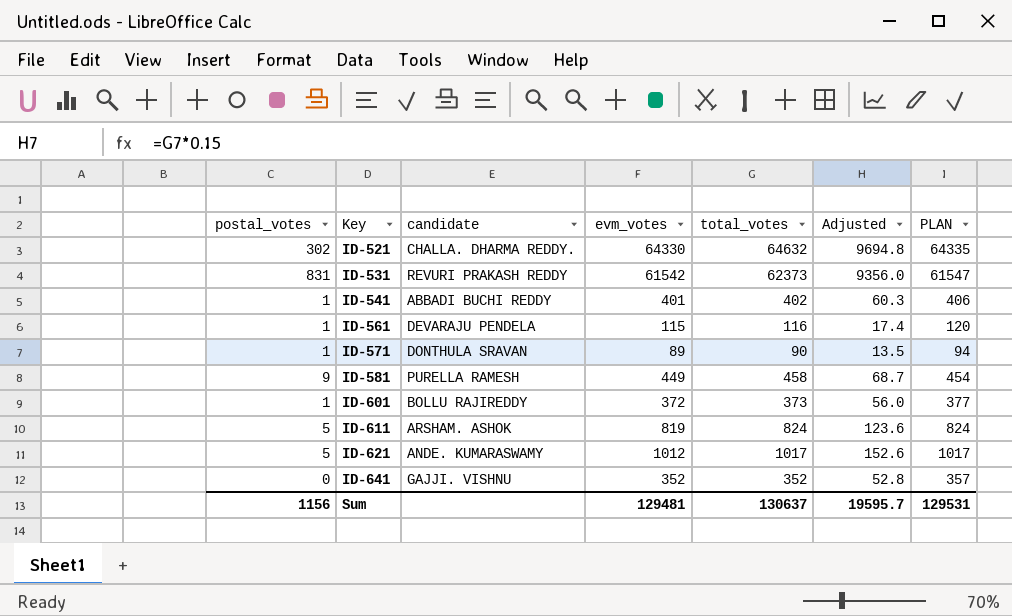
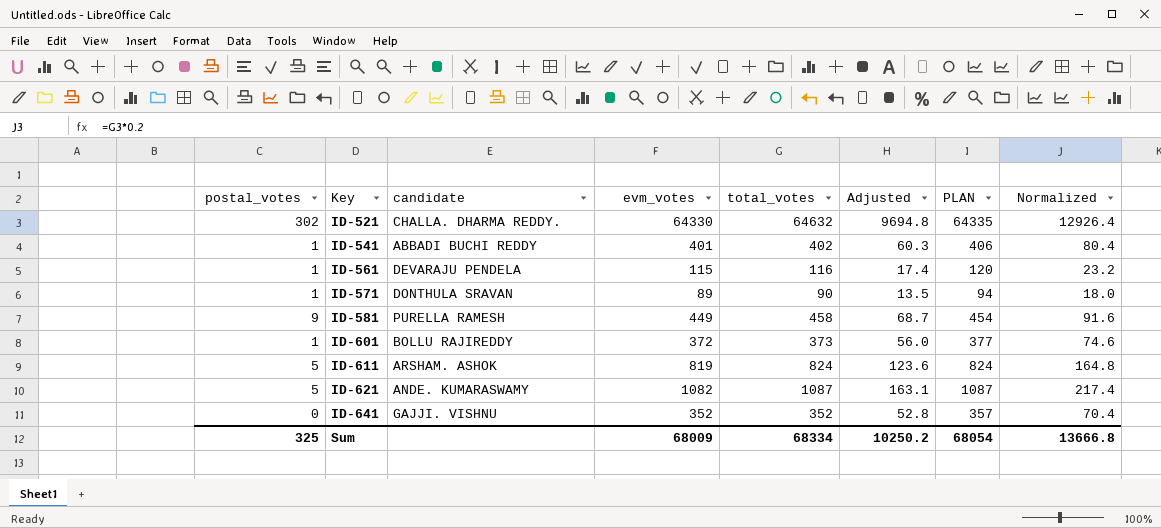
column Normalized | formula: none -> [total_votes] * 0.2
row ID-531: 831 | REVURI PRAKASH REDDY | 61542 | 62373 | 9356.0 | 61547 -> none
ID-621 | evm_votes: 1012 -> 1082
ID-621 | total_votes: 1017 -> 1087
ID-621 | Adjusted: 152.6 -> 163.1
ID-621 | PLAN: 1017 -> 1087
Sum | postal_votes: 1156 -> 325
Sum | evm_votes: 129481 -> 68009
Sum | total_votes: 130637 -> 68334
Sum | Adjusted: 19595.7 -> 10250.2
Sum | PLAN: 129531 -> 68054

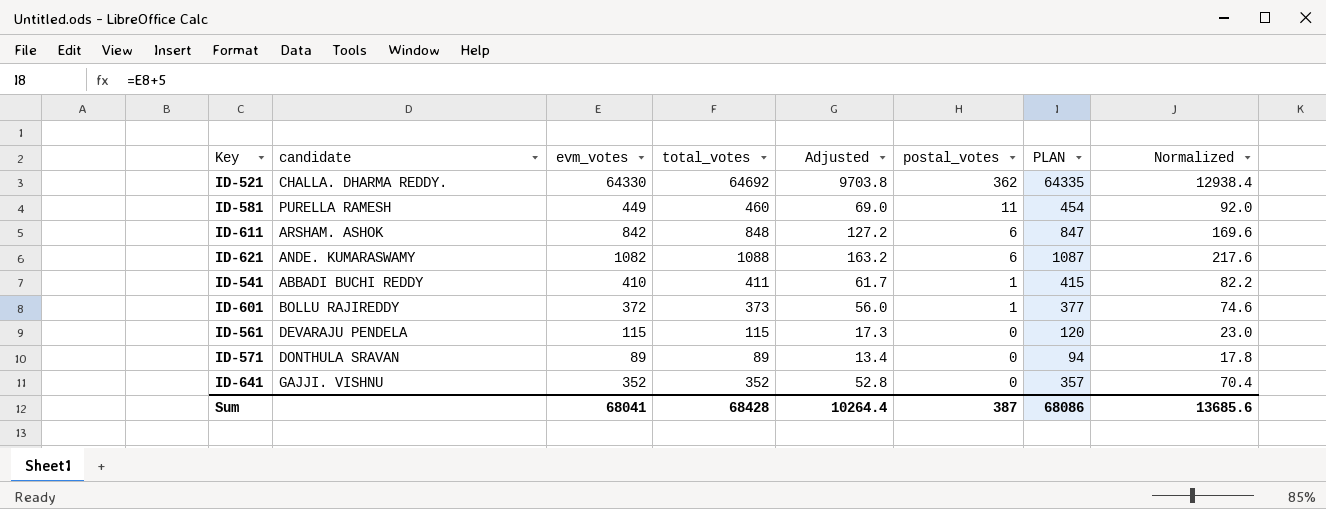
row order: Key ascending -> postal_votes descending
column postal_votes | position: 1 -> 6
ID-521 | total_votes: 64632 -> 64692
ID-521 | Adjusted: 9694.8 -> 9703.8
ID-521 | postal_votes: 302 -> 362
ID-521 | Normalized: 12926.4 -> 12938.4
ID-581 | total_votes: 458 -> 460
ID-581 | Adjusted: 68.7 -> 69.0
ID-581 | postal_votes: 9 -> 11
ID-581 | Normalized: 91.6 -> 92.0
ID-611 | evm_votes: 819 -> 842
ID-611 | total_votes: 824 -> 848
ID-611 | Adjusted: 123.6 -> 127.2
ID-611 | postal_votes: 5 -> 6
ID-611 | PLAN: 824 -> 847
ID-611 | Normalized: 164.8 -> 169.6
ID-621 | total_votes: 1087 -> 1088
ID-621 | Adjusted: 163.1 -> 163.2
ID-621 | postal_votes: 5 -> 6
ID-621 | Normalized: 217.4 -> 217.6
ID-541 | evm_votes: 401 -> 410
ID-541 | total_votes: 402 -> 411
ID-541 | Adjusted: 60.3 -> 61.7
ID-541 | PLAN: 406 -> 415
ID-541 | Normalized: 80.4 -> 82.2
ID-561 | total_votes: 116 -> 115
ID-561 | Adjusted: 17.4 -> 17.3
ID-561 | postal_votes: 1 -> 0
ID-561 | Normalized: 23.2 -> 23.0
ID-571 | total_votes: 90 -> 89
ID-571 | Adjusted: 13.5 -> 13.4
ID-571 | postal_votes: 1 -> 0
ID-571 | Normalized: 18.0 -> 17.8
Sum | evm_votes: 68009 -> 68041
Sum | total_votes: 68334 -> 68428
Sum | Adjusted: 10250.2 -> 10264.4
Sum | postal_votes: 325 -> 387
Sum | PLAN: 68054 -> 68086
Sum | Normalized: 13666.8 -> 13685.6

